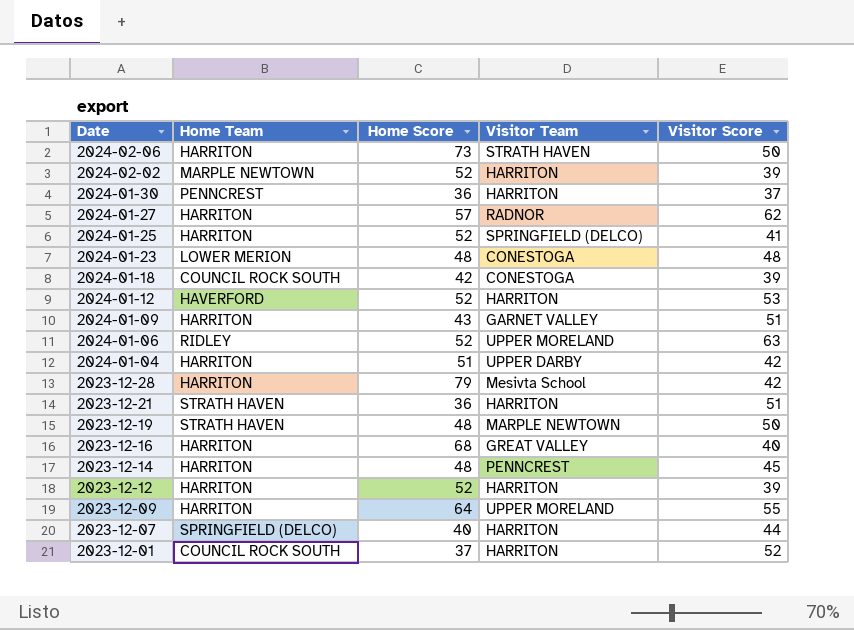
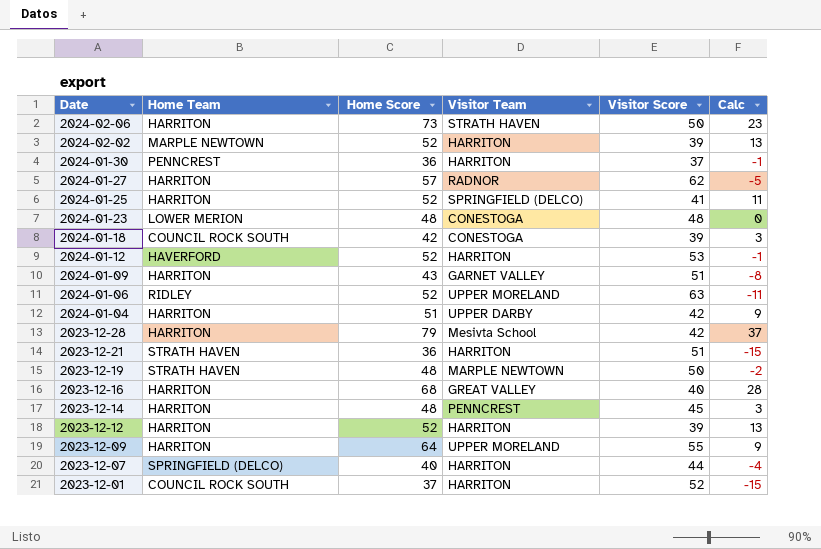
column Calc | formula: none -> [Home Score] - [Visitor Score]

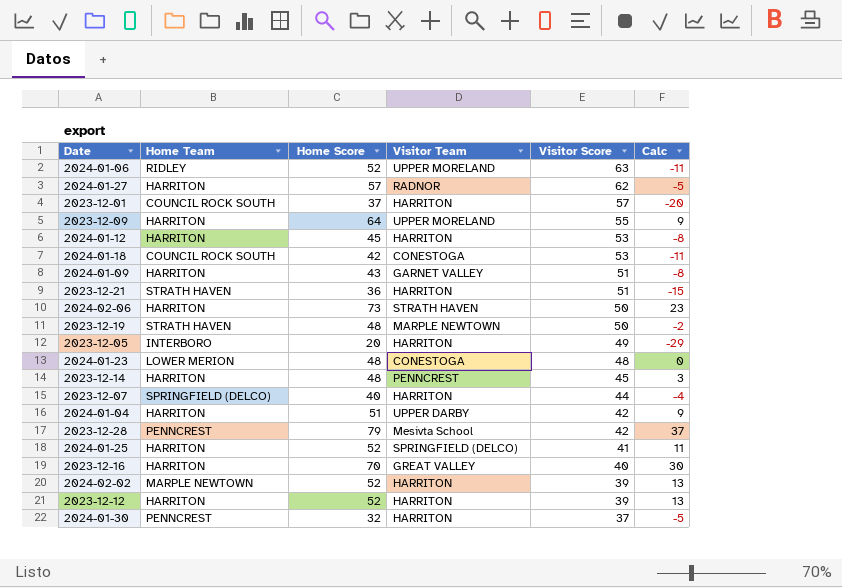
row order: Date descending -> Visitor Score descending
2023-12-01 | Visitor Score: 52 -> 57
2023-12-01 | Calc: -15 -> -20
2024-01-12 | Home Team: HAVERFORD -> HARRITON
2024-01-12 | Home Score: 52 -> 45
2024-01-12 | Calc: -1 -> -8
2024-01-18 | Visitor Score: 39 -> 53
2024-01-18 | Calc: 3 -> -11
row 2023-12-05: none -> INTERBORO | 20 | HARRITON | 49 | -29
2023-12-28 | Home Team: HARRITON -> PENNCREST
2023-12-16 | Home Score: 68 -> 70
2023-12-16 | Calc: 28 -> 30
2024-01-30 | Home Score: 36 -> 32
2024-01-30 | Calc: -1 -> -5

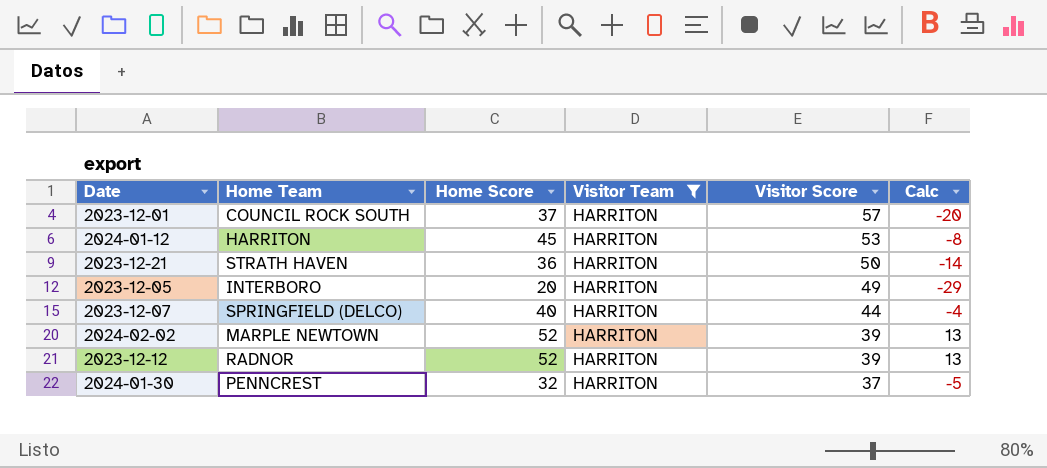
filter: none -> Visitor Team = HARRITON
2023-12-21 | Visitor Score: 51 -> 50
2023-12-21 | Calc: -15 -> -14
2023-12-12 | Home Team: HARRITON -> RADNOR

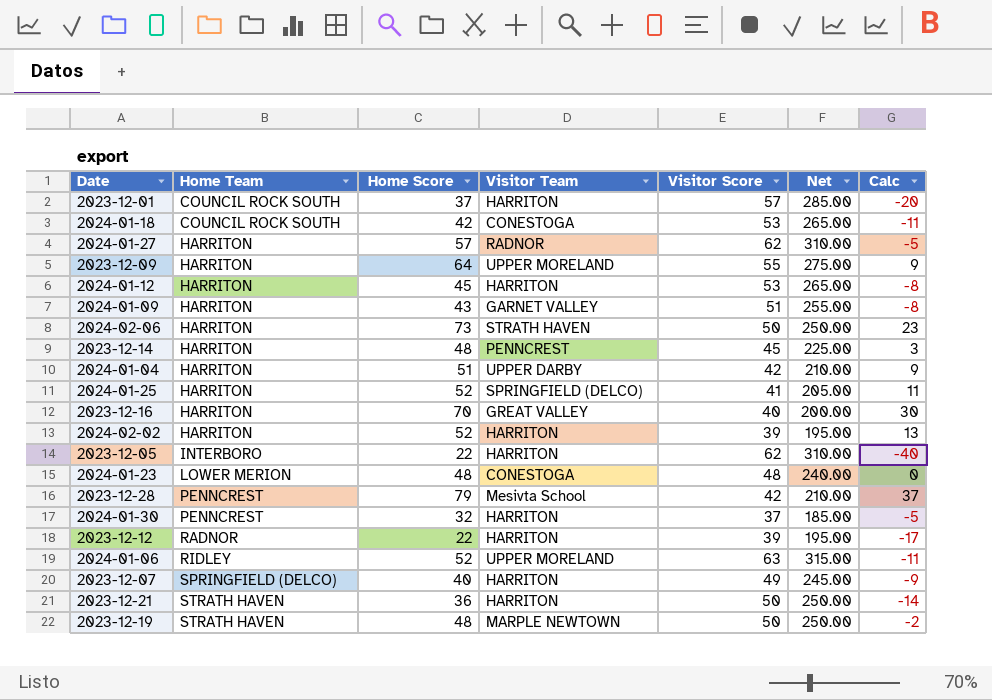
filter: Visitor Team = HARRITON -> none
row order: Visitor Score descending -> Home Team ascending
column Net | formula: none -> [Visitor Score] * 5
2024-02-02 | Home Team: MARPLE NEWTOWN -> HARRITON
2023-12-05 | Home Score: 20 -> 22
2023-12-05 | Visitor Score: 49 -> 62
2023-12-05 | Calc: -29 -> -40
2023-12-12 | Home Score: 52 -> 22
2023-12-12 | Calc: 13 -> -17
2023-12-07 | Visitor Score: 44 -> 49
2023-12-07 | Calc: -4 -> -9

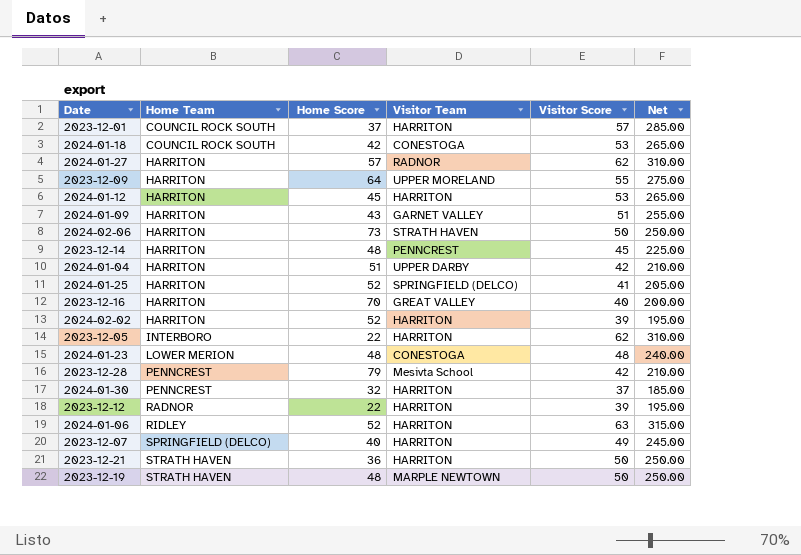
column Calc | formula: [Home Score] - [Visitor Score] -> none
2024-01-06 | Visitor Team: UPPER MORELAND -> HARRITON

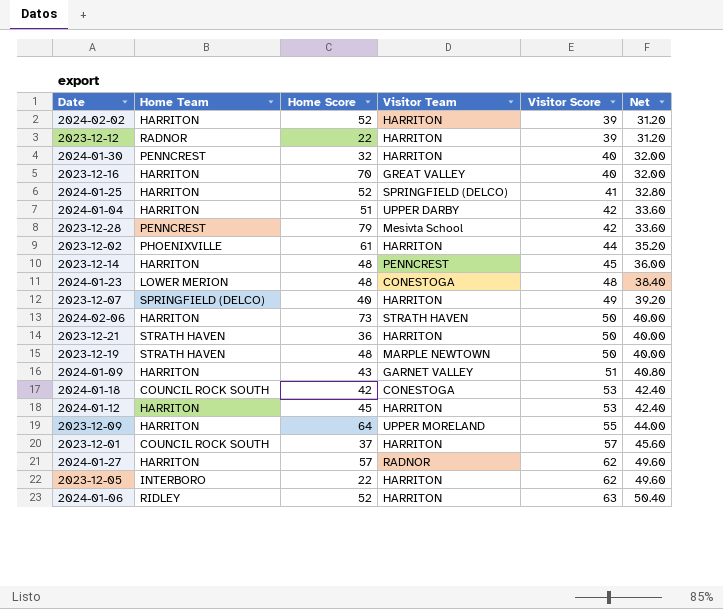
row order: Home Team ascending -> Visitor Score ascending
column Net | formula: [Visitor Score] * 5 -> [Visitor Score] * 0.8
2024-01-30 | Visitor Score: 37 -> 40
row 2023-12-02: none -> PHOENIXVILLE | 61 | HARRITON | 44 | 35.20

